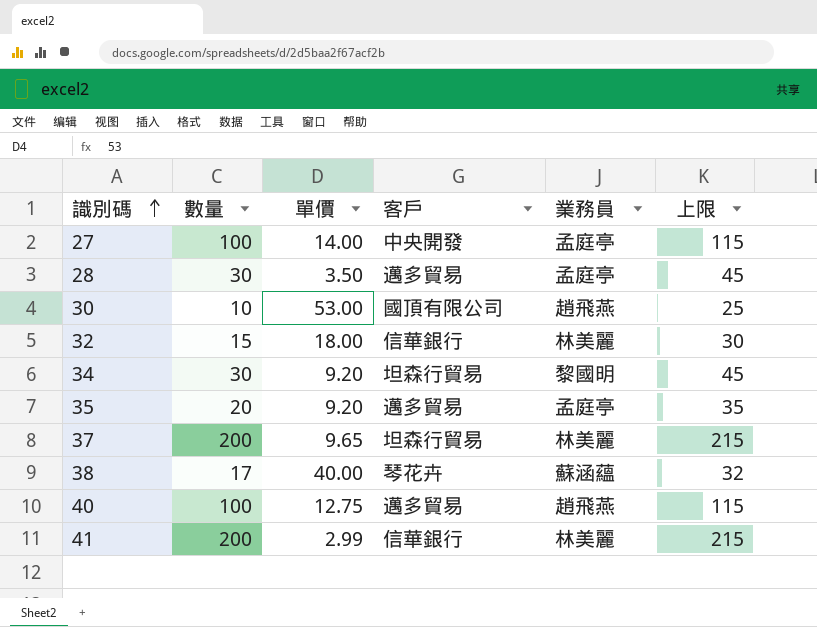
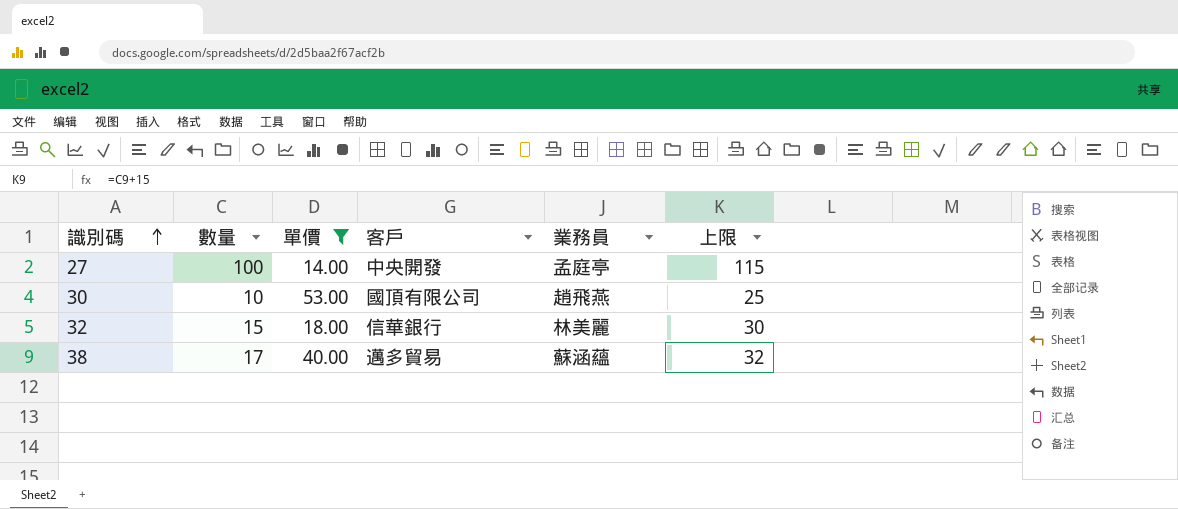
filter: none -> 單價 >= 14.00
38 | 客戶: 琴花卉 -> 邁多貿易

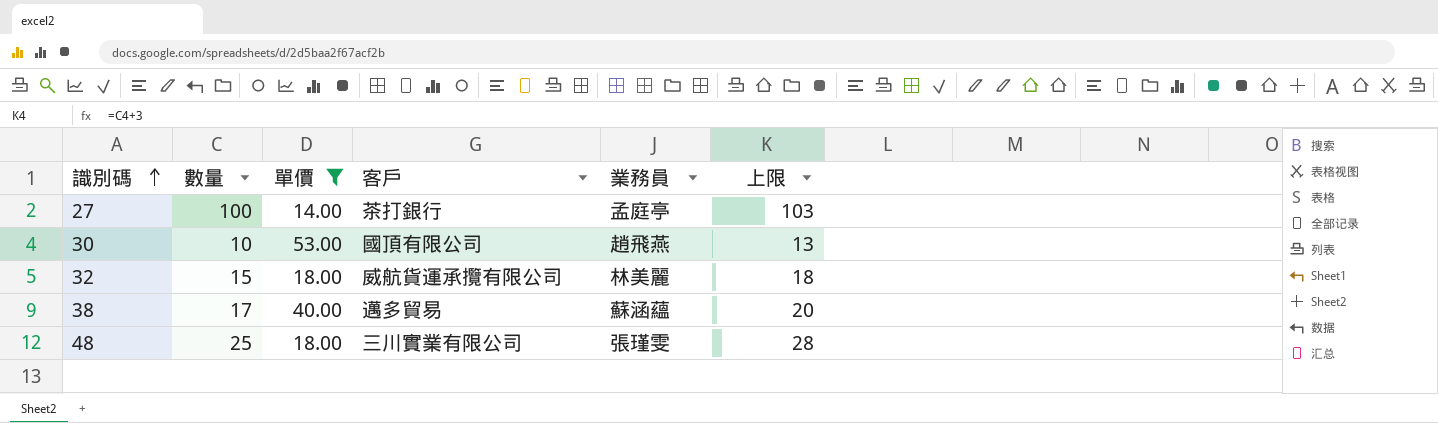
column 上限 | formula: [數量] + 15 -> [數量] + 3
27 | 客戶: 中央開發 -> 茶打銀行
32 | 客戶: 信華銀行 -> 威航貨運承攬有限公司
row 48: none -> 25 | 18.00 | 三川實業有限公司 | 張瑾雯 | 28

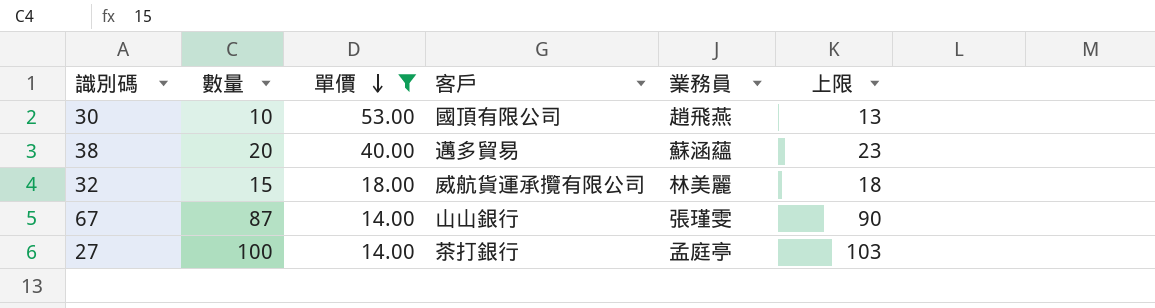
row order: 識別碼 ascending -> 單價 descending
row 48: 25 | 18.00 | 三川實業有限公司 | 張瑾雯 | 28 -> none
38 | 數量: 17 -> 20
38 | 上限: 20 -> 23
row 67: none -> 87 | 14.00 | 山山銀行 | 張瑾雯 | 90

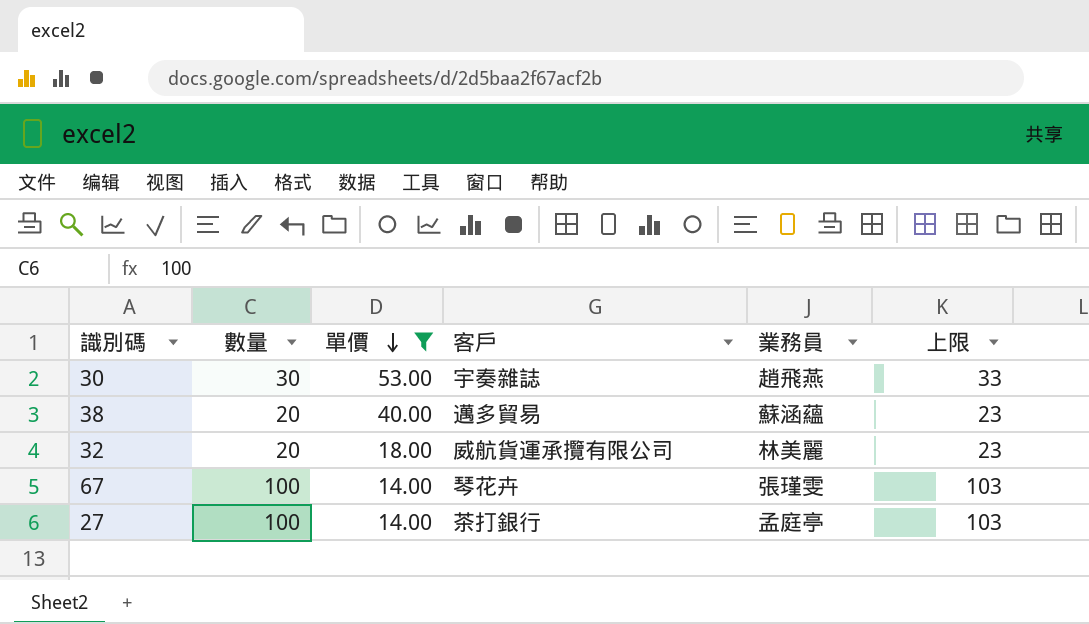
30 | 數量: 10 -> 30
30 | 客戶: 國頂有限公司 -> 宇奏雜誌
30 | 上限: 13 -> 33
32 | 數量: 15 -> 20
32 | 上限: 18 -> 23
67 | 數量: 87 -> 100
67 | 客戶: 山山銀行 -> 琴花卉
67 | 上限: 90 -> 103

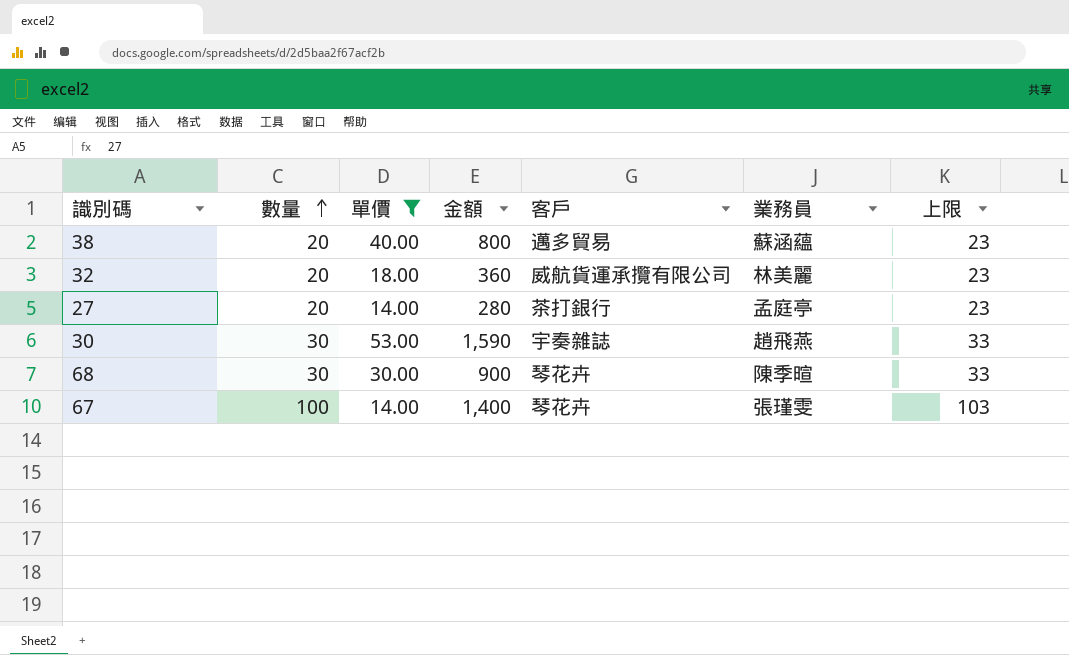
row order: 單價 descending -> 數量 ascending
column 金額 | formula: none -> [數量] * [單價]
27 | 數量: 100 -> 20
27 | 上限: 103 -> 23
row 68: none -> 30 | 30.00 | 900 | 琴花卉 | 陳季暄 | 33

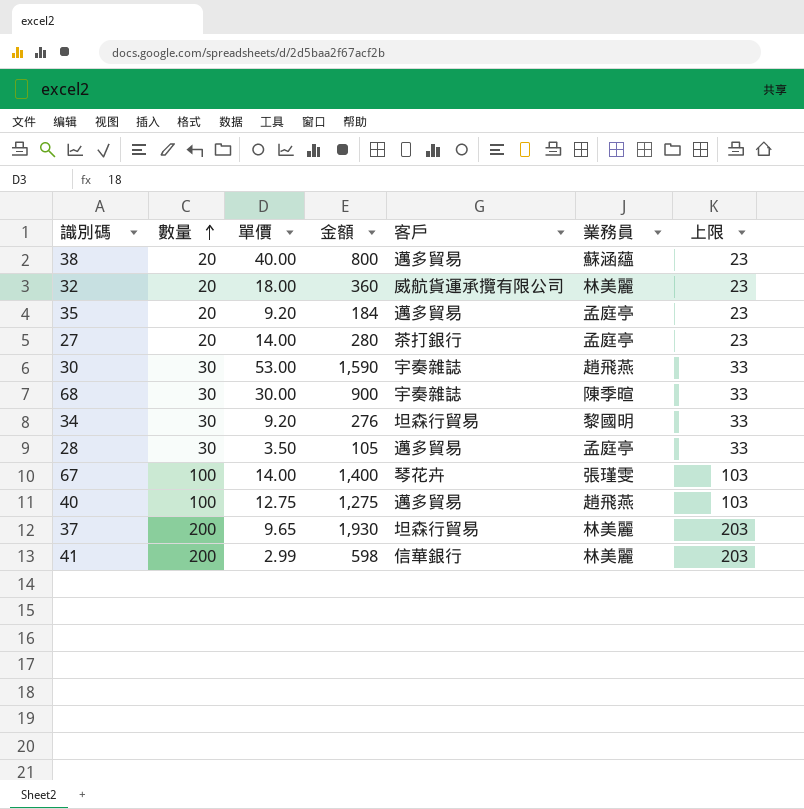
filter: 單價 >= 14.00 -> none
68 | 客戶: 琴花卉 -> 宇奏雜誌

